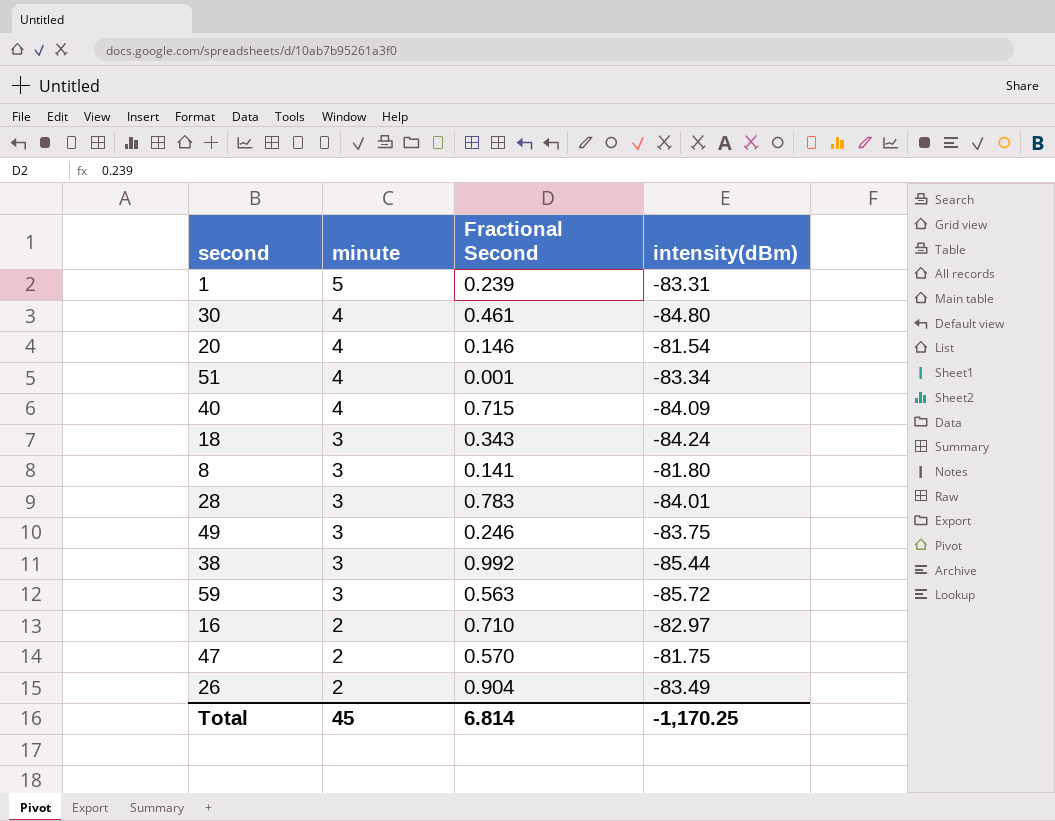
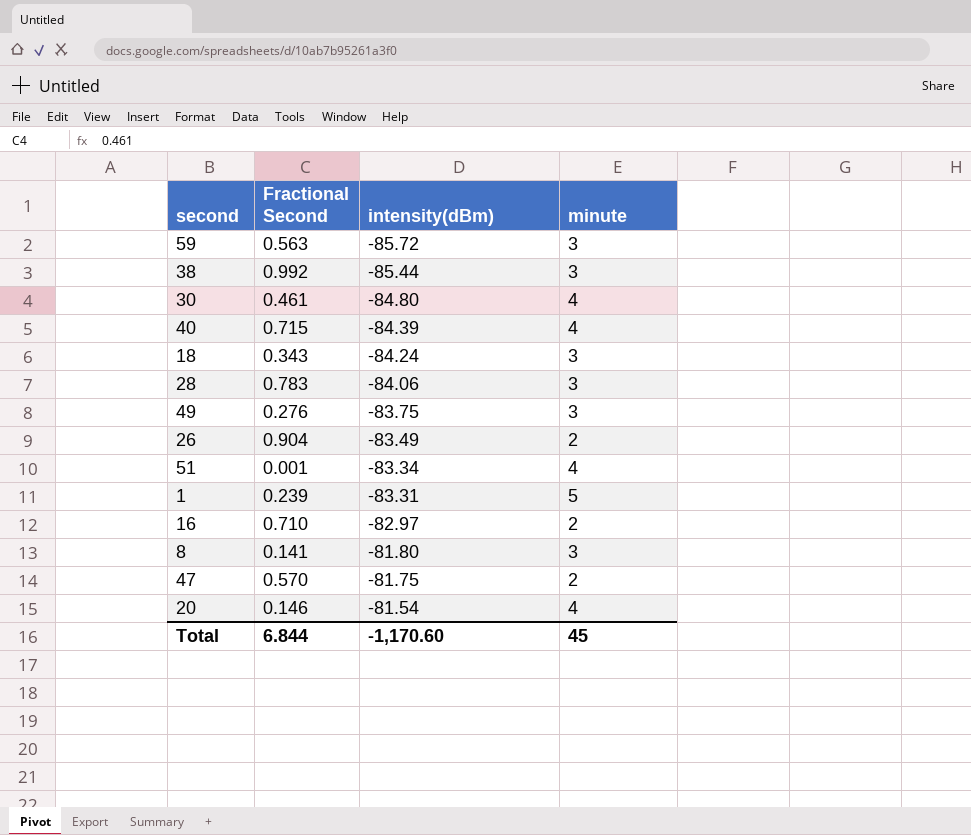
row order: minute descending -> intensity(dBm) ascending
column minute | position: 2 -> 4
40 | intensity(dBm): -84.09 -> -84.39
28 | intensity(dBm): -84.01 -> -84.06
49 | Fractional Second: 0.246 -> 0.276
Total | Fractional Second: 6.814 -> 6.844
Total | intensity(dBm): -1,170.25 -> -1,170.60

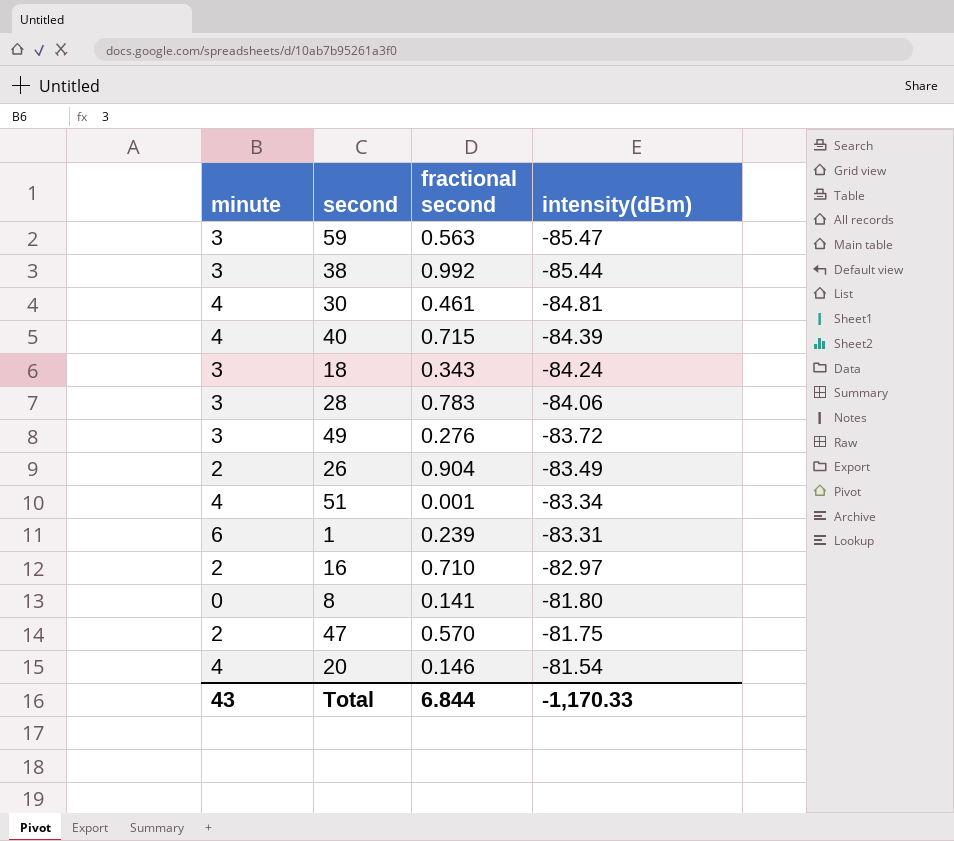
column minute | position: 4 -> 1
column name: Fractional Second -> fractional second
59 | intensity(dBm): -85.72 -> -85.47
30 | intensity(dBm): -84.80 -> -84.81
49 | intensity(dBm): -83.75 -> -83.72
1 | minute: 5 -> 6
8 | minute: 3 -> 0
Total | minute: 45 -> 43
Total | intensity(dBm): -1,170.60 -> -1,170.33

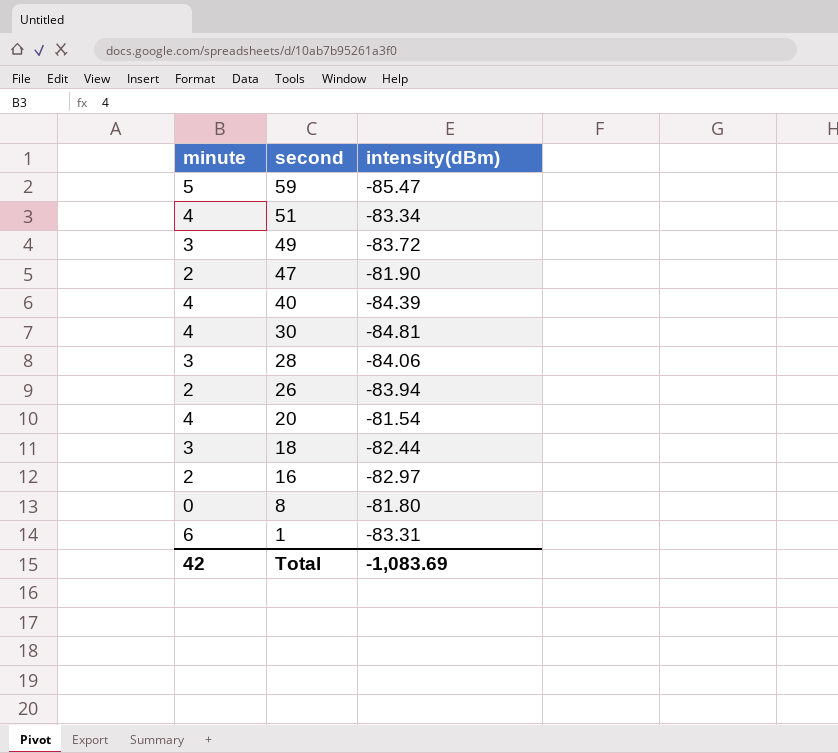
row order: intensity(dBm) ascending -> second descending
column fractional second | position: 3 -> none
row 38: 3 | 0.992 | -85.44 -> none
59 | minute: 3 -> 5
47 | intensity(dBm): -81.75 -> -81.90
26 | intensity(dBm): -83.49 -> -83.94
18 | intensity(dBm): -84.24 -> -82.44
Total | minute: 43 -> 42
Total | intensity(dBm): -1,170.33 -> -1,083.69

